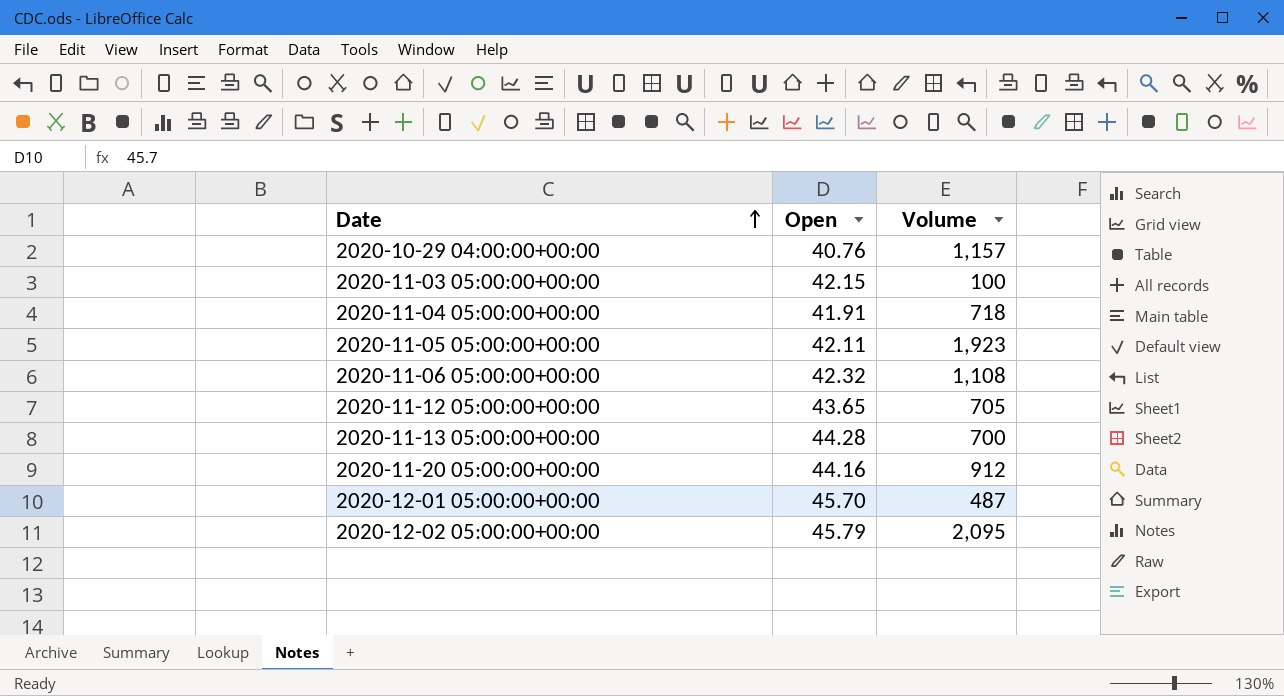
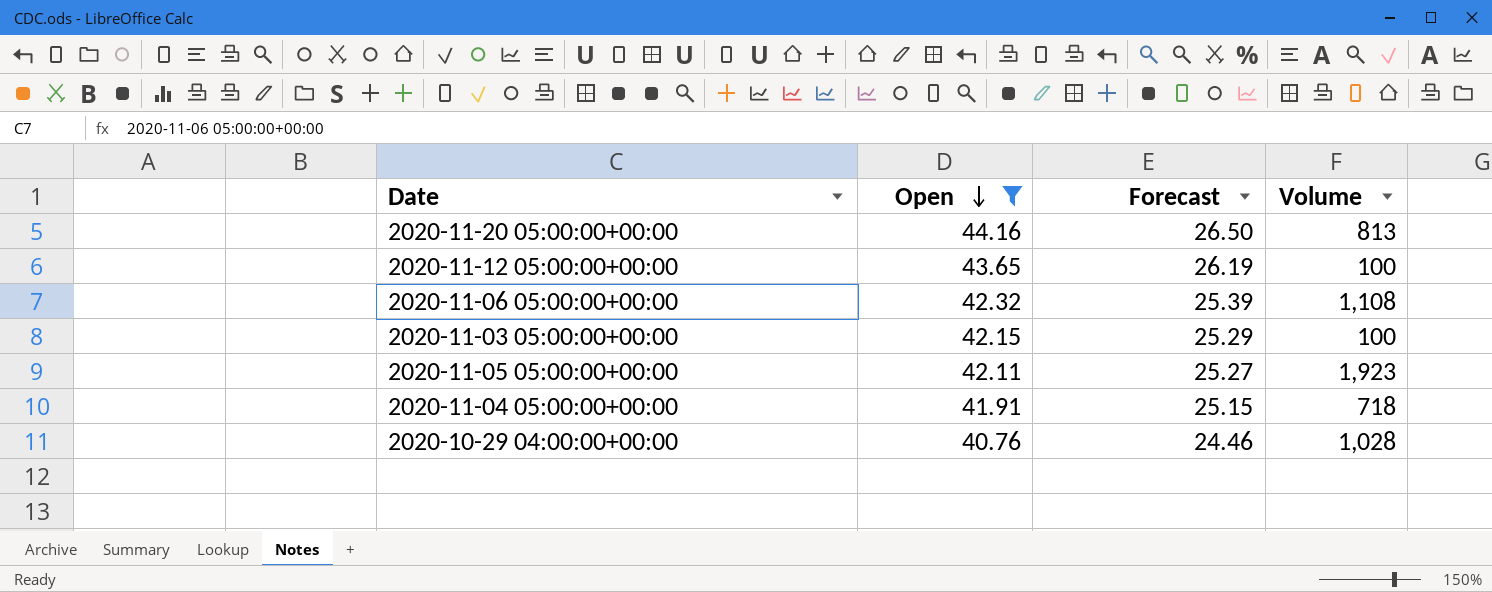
filter: none -> Open <= 44.16
row order: Date ascending -> Open descending
column Forecast | formula: none -> [Open] * 0.6
2020-11-20 05:00:00+00:00 | Volume: 912 -> 813
2020-11-12 05:00:00+00:00 | Volume: 705 -> 100
2020-10-29 04:00:00+00:00 | Volume: 1,157 -> 1,028

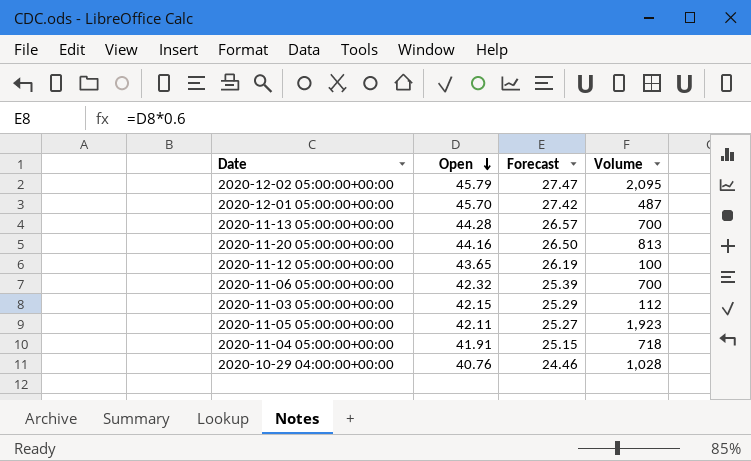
filter: Open <= 44.16 -> none
2020-11-06 05:00:00+00:00 | Volume: 1,108 -> 700
2020-11-03 05:00:00+00:00 | Volume: 100 -> 112

